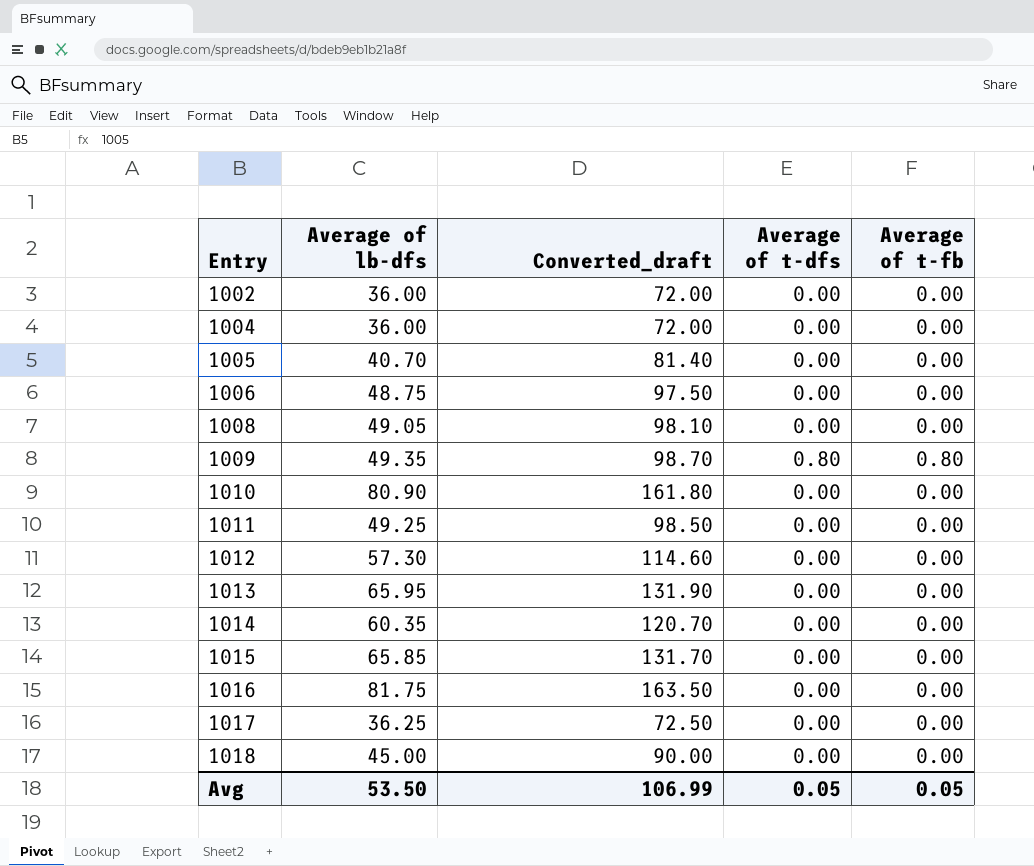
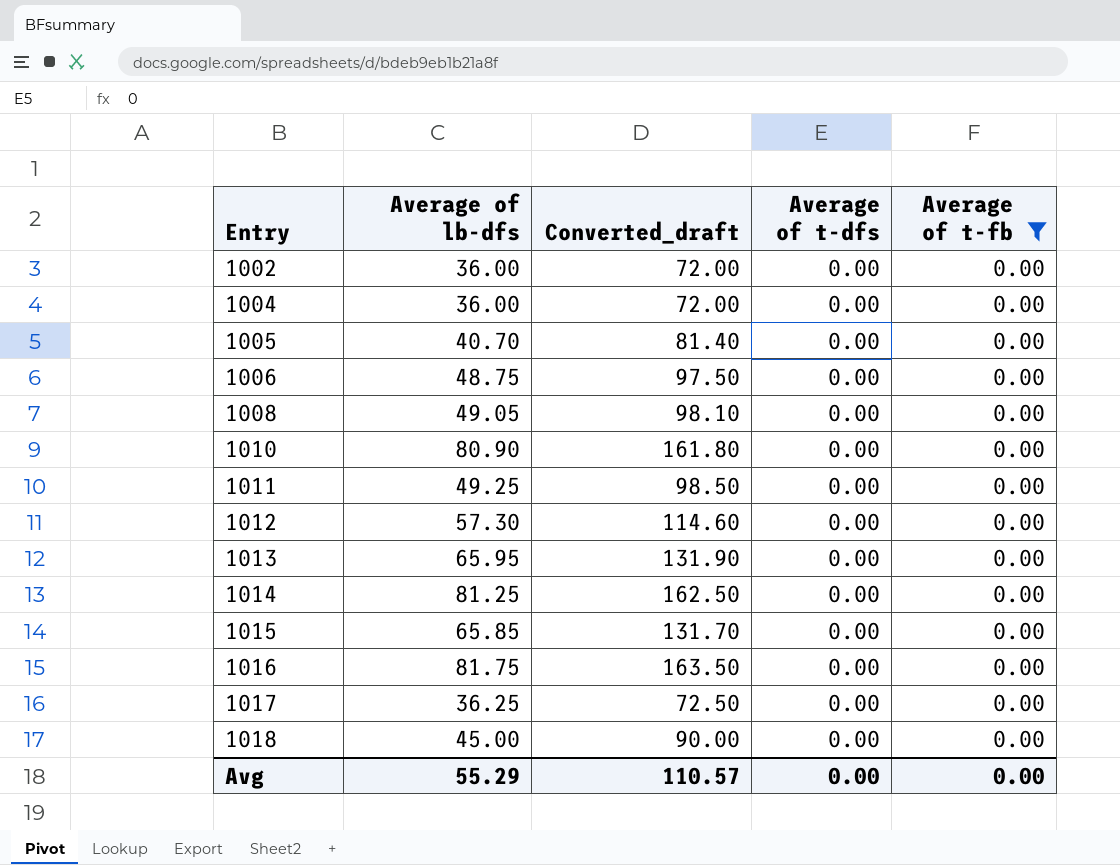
filter: none -> Average of t-fb = 0.00
1014 | Average of lb-dfs: 60.35 -> 81.25
1014 | Converted_draft: 120.70 -> 162.50
Avg | Average of lb-dfs: 53.50 -> 55.29
Avg | Converted_draft: 106.99 -> 110.57
Avg | Average of t-dfs: 0.05 -> 0.00
Avg | Average of t-fb: 0.05 -> 0.00

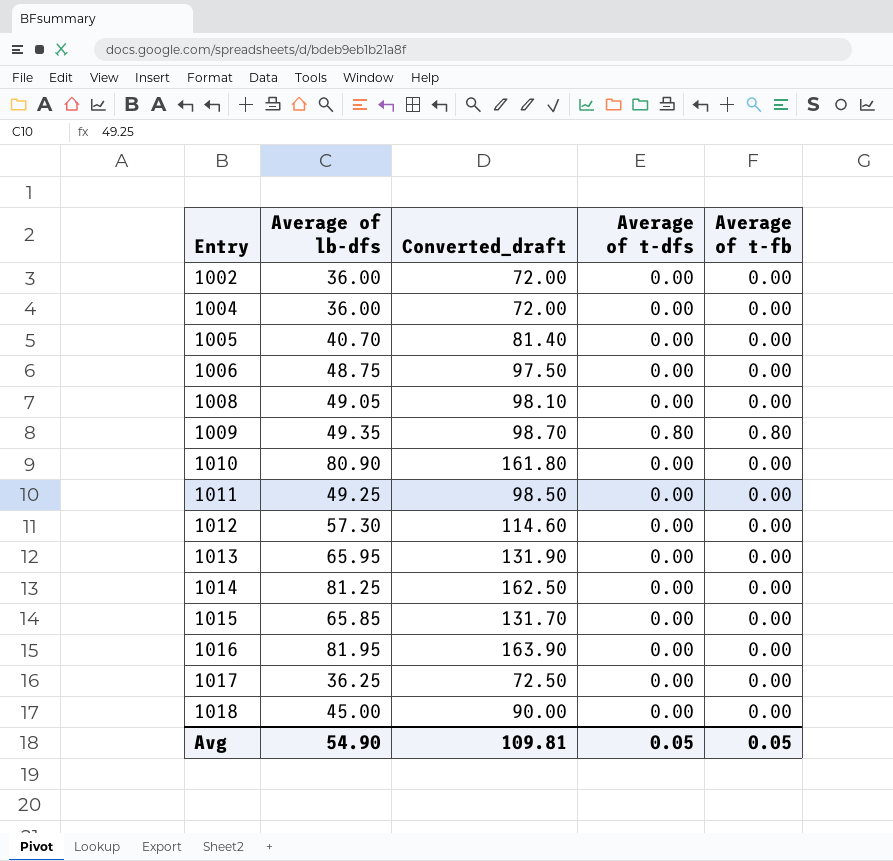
filter: Average of t-fb = 0.00 -> none
1016 | Average of lb-dfs: 81.75 -> 81.95
1016 | Converted_draft: 163.50 -> 163.90
Avg | Average of lb-dfs: 55.29 -> 54.90
Avg | Converted_draft: 110.57 -> 109.81
Avg | Average of t-dfs: 0.00 -> 0.05
Avg | Average of t-fb: 0.00 -> 0.05

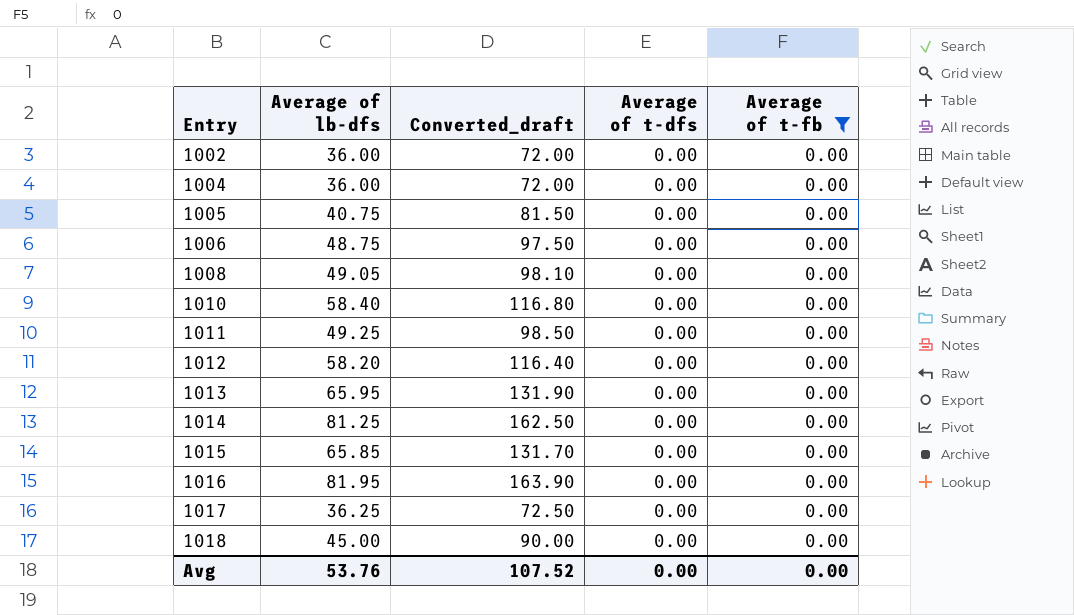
filter: none -> Average of t-fb = 0.00
1005 | Average of lb-dfs: 40.70 -> 40.75
1005 | Converted_draft: 81.40 -> 81.50
1010 | Average of lb-dfs: 80.90 -> 58.40
1010 | Converted_draft: 161.80 -> 116.80
1012 | Average of lb-dfs: 57.30 -> 58.20
1012 | Converted_draft: 114.60 -> 116.40
Avg | Average of lb-dfs: 54.90 -> 53.76
Avg | Converted_draft: 109.81 -> 107.52
Avg | Average of t-dfs: 0.05 -> 0.00
Avg | Average of t-fb: 0.05 -> 0.00

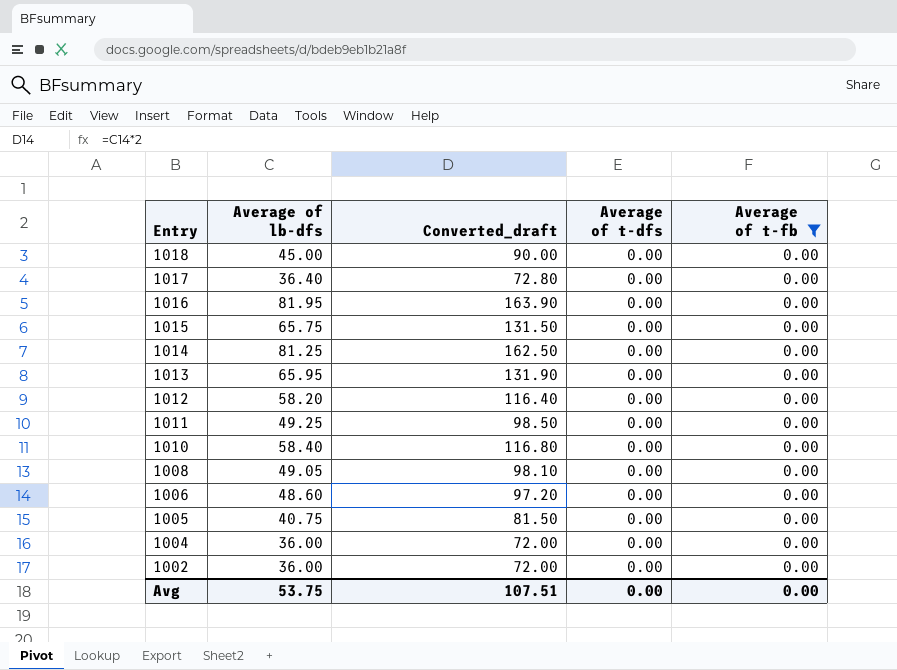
row order: Entry ascending -> Entry descending
1017 | Average of lb-dfs: 36.25 -> 36.40
1017 | Converted_draft: 72.50 -> 72.80
1015 | Average of lb-dfs: 65.85 -> 65.75
1015 | Converted_draft: 131.70 -> 131.50
1006 | Average of lb-dfs: 48.75 -> 48.60
1006 | Converted_draft: 97.50 -> 97.20
Avg | Average of lb-dfs: 53.76 -> 53.75
Avg | Converted_draft: 107.52 -> 107.51

